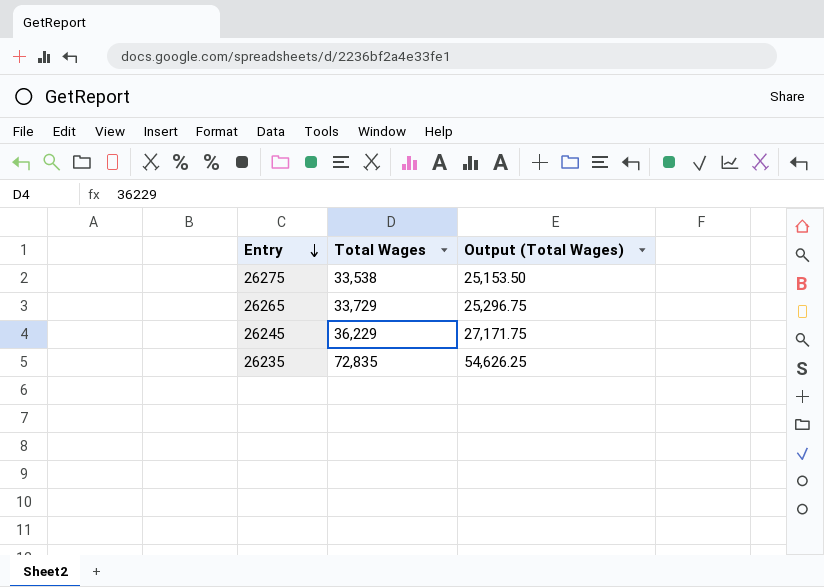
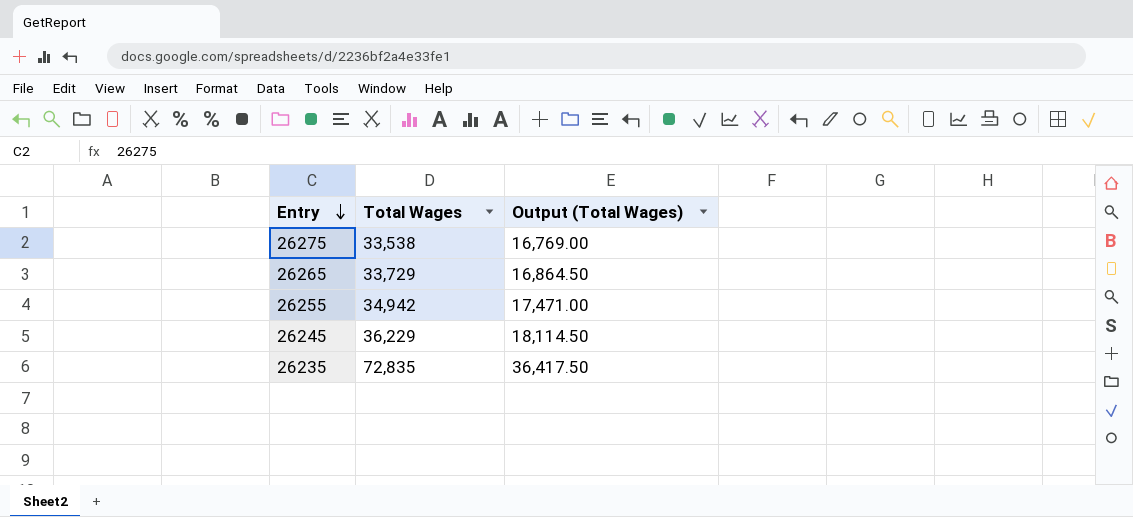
column Output (Total Wages) | formula: [Total Wages] * 0.75 -> [Total Wages] * 0.5
row 26255: none -> 34,942 | 17,471.00

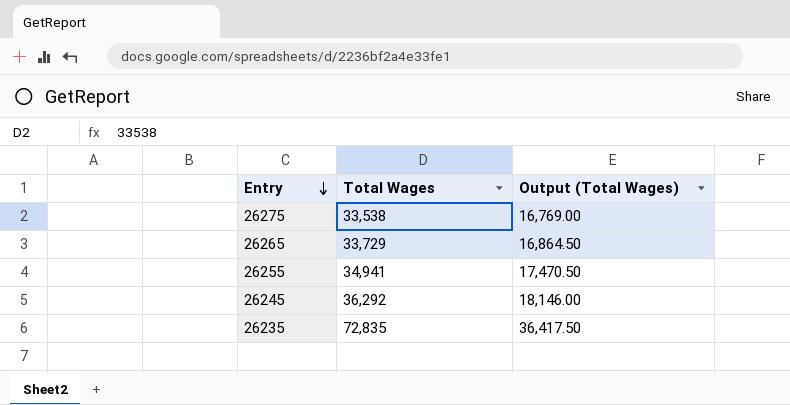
26255 | Total Wages: 34,942 -> 34,941
26255 | Output (Total Wages): 17,471.00 -> 17,470.50
26245 | Total Wages: 36,229 -> 36,292
26245 | Output (Total Wages): 18,114.50 -> 18,146.00

